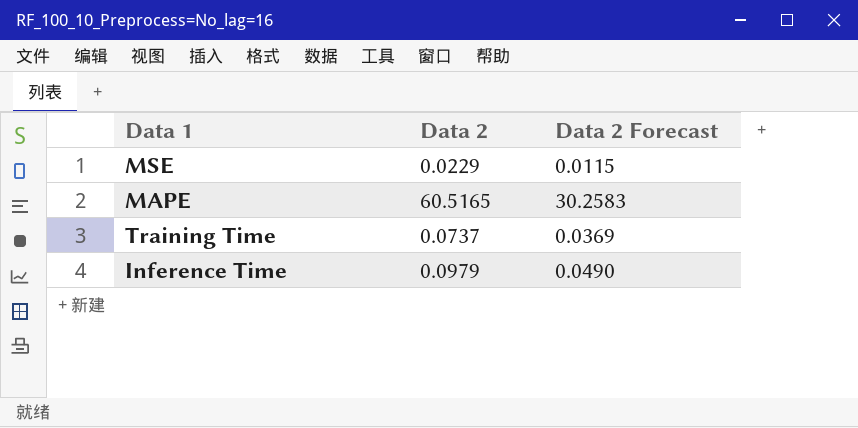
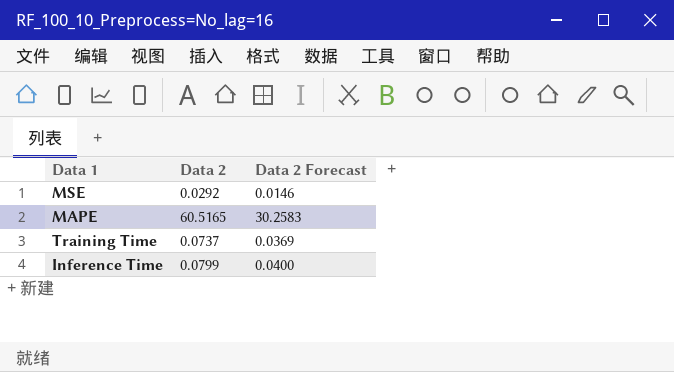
MSE | Data 2: 0.0229 -> 0.0292
MSE | Data 2 Forecast: 0.0115 -> 0.0146
Inference Time | Data 2: 0.0979 -> 0.0799
Inference Time | Data 2 Forecast: 0.0490 -> 0.0400

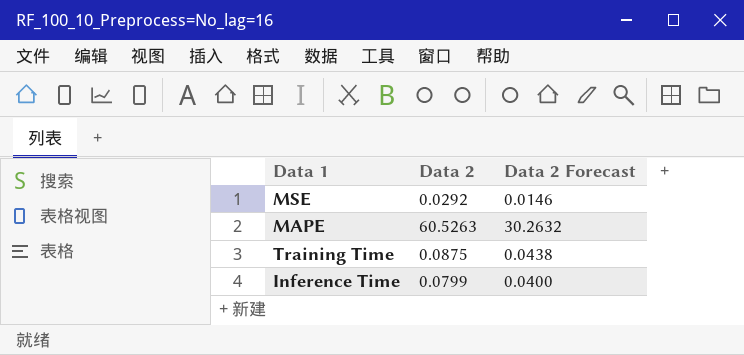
MAPE | Data 2: 60.5165 -> 60.5263
MAPE | Data 2 Forecast: 30.2583 -> 30.2632
Training Time | Data 2: 0.0737 -> 0.0875
Training Time | Data 2 Forecast: 0.0369 -> 0.0438

